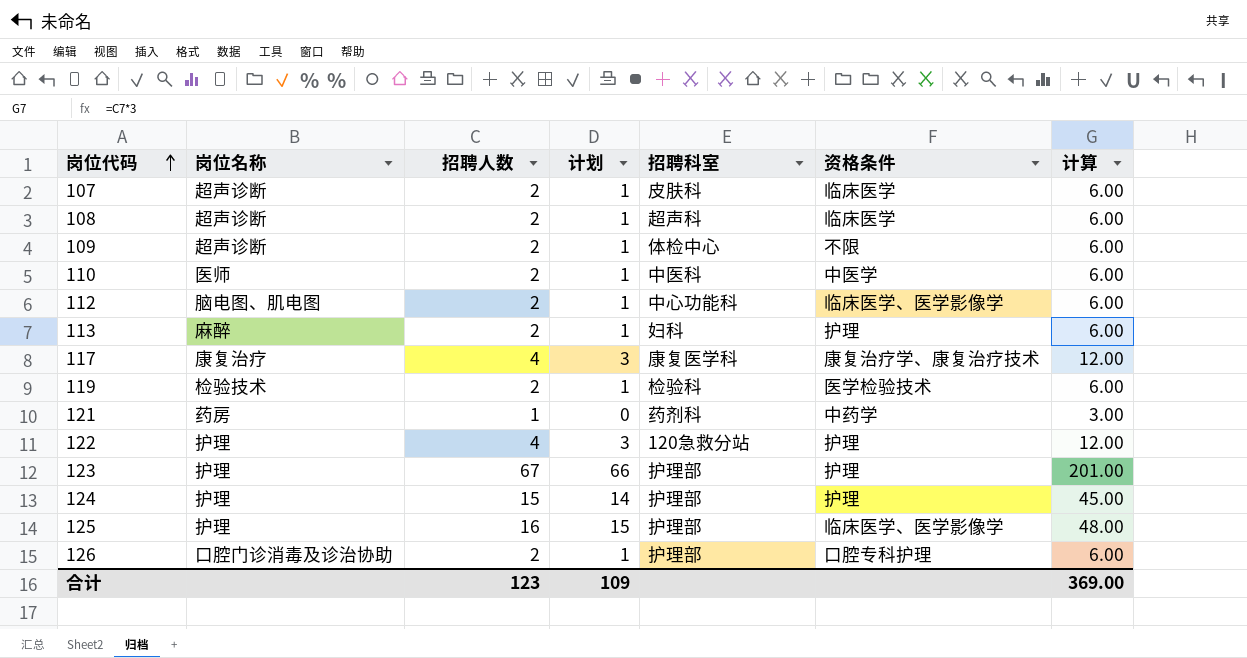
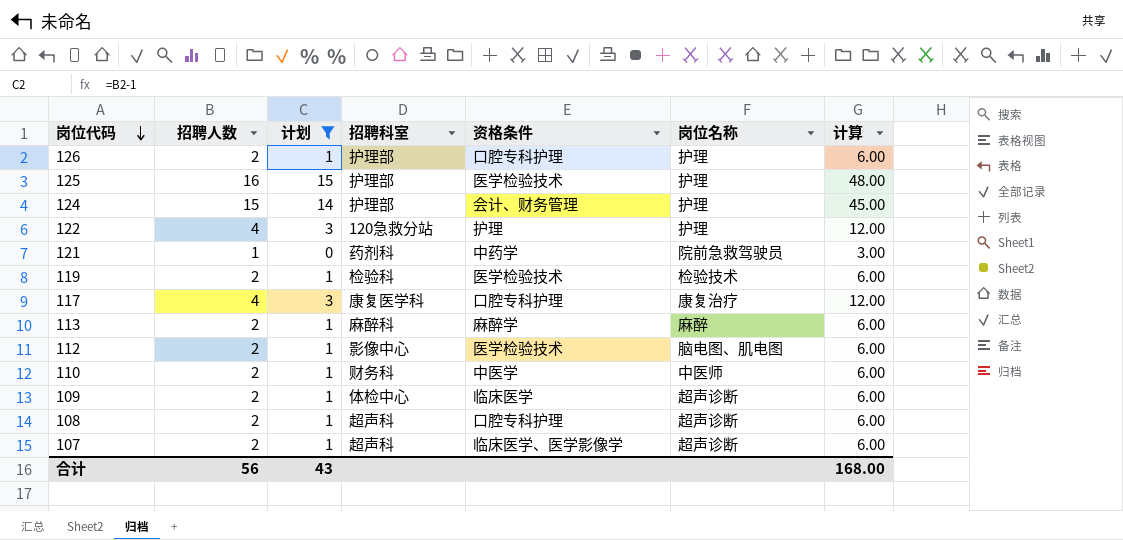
filter: none -> 计划 != 66
row order: 岗位代码 ascending -> 岗位代码 descending
column 岗位名称 | position: 2 -> 6
126 | 岗位名称: 口腔门诊消毒及诊治协助 -> 护理
125 | 资格条件: 临床医学、医学影像学 -> 医学检验技术
124 | 资格条件: 护理 -> 会计、财务管理
121 | 岗位名称: 药房 -> 院前急救驾驶员
117 | 资格条件: 康复治疗学、康复治疗技术 -> 口腔专科护理
113 | 招聘科室: 妇科 -> 麻醉科
113 | 资格条件: 护理 -> 麻醉学
112 | 招聘科室: 中心功能科 -> 影像中心
112 | 资格条件: 临床医学、医学影像学 -> 医学检验技术
110 | 招聘科室: 中医科 -> 财务科
110 | 岗位名称: 医师 -> 中医师
109 | 资格条件: 不限 -> 临床医学
108 | 资格条件: 临床医学 -> 口腔专科护理
107 | 招聘科室: 皮肤科 -> 超声科
107 | 资格条件: 临床医学 -> 临床医学、医学影像学
合计 | 招聘人数: 123 -> 56
合计 | 计划: 109 -> 43
合计 | 计算: 369.00 -> 168.00

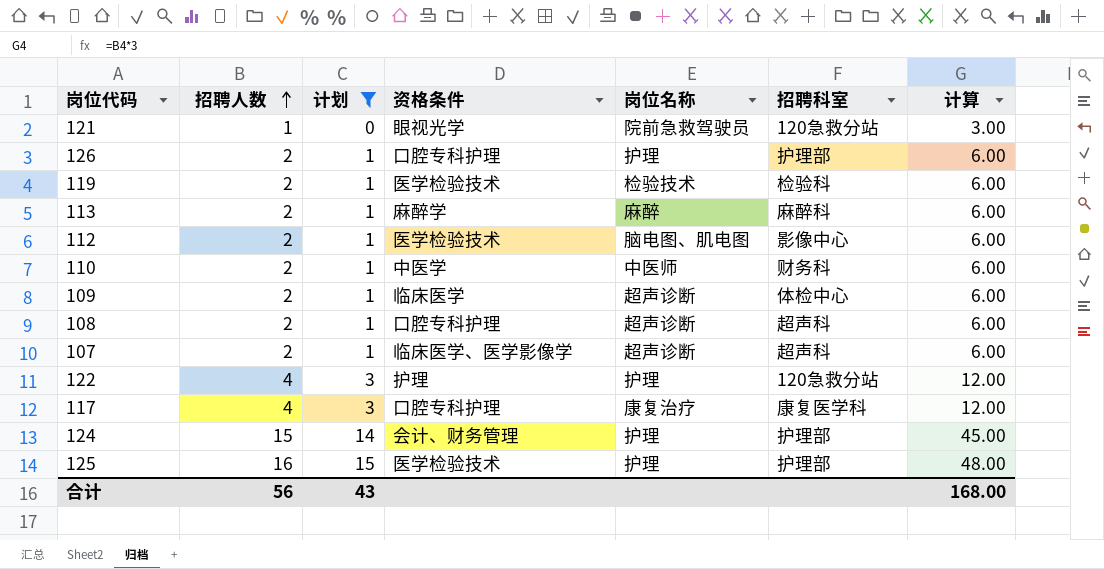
row order: 岗位代码 descending -> 招聘人数 ascending
column 招聘科室 | position: 4 -> 6
121 | 资格条件: 中药学 -> 眼视光学
121 | 招聘科室: 药剂科 -> 120急救分站

